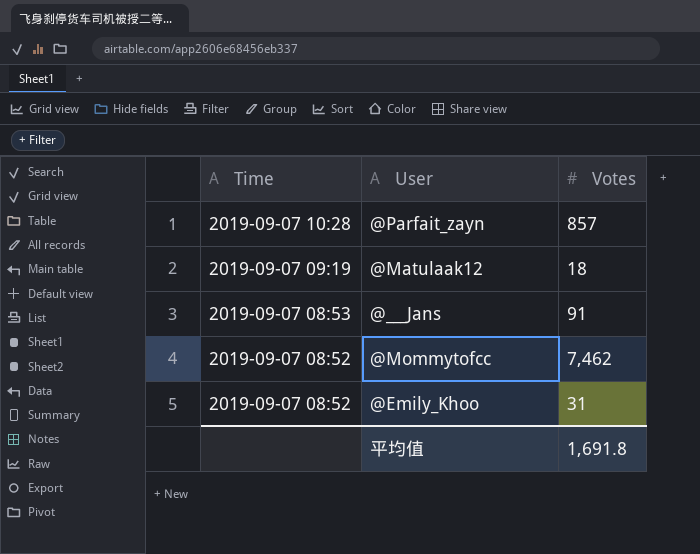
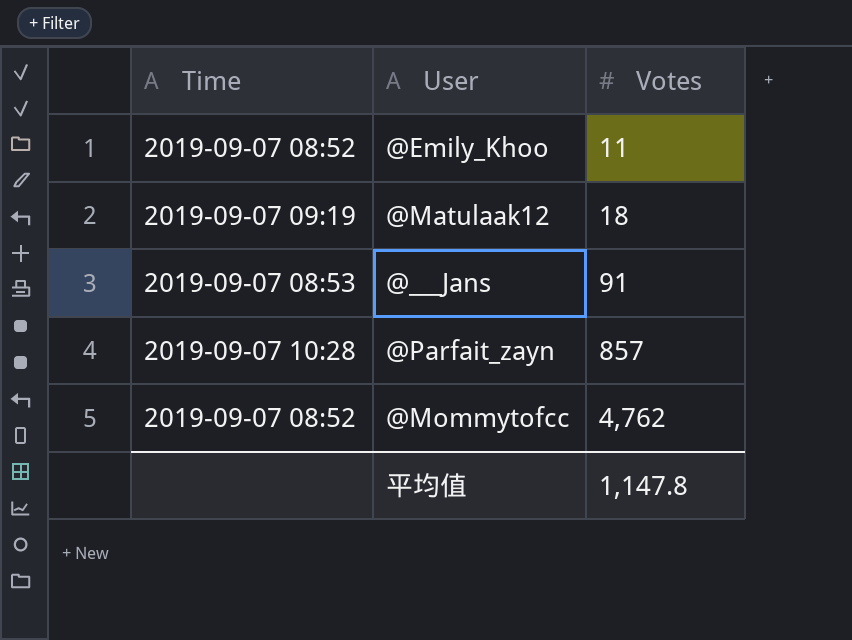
row order: Time descending -> Votes ascending
@Emily_Khoo | Votes: 31 -> 11
@Mommytofcc | Votes: 7,462 -> 4,762
平均值 | Votes: 1,691.8 -> 1,147.8

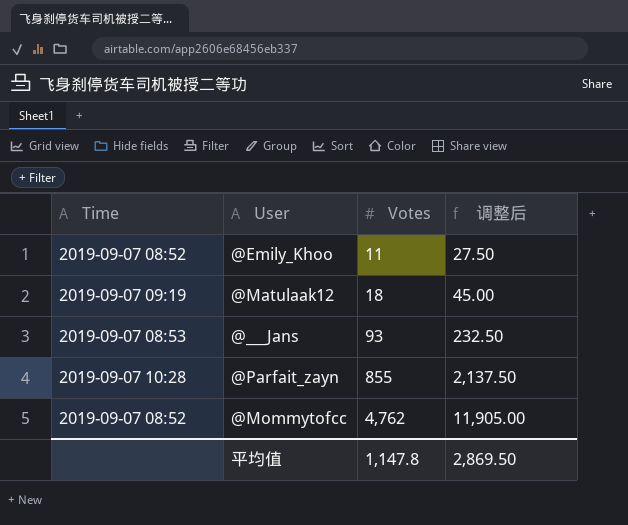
column 调整后 | formula: none -> [Votes] * 2.5
@___Jans | Votes: 91 -> 93
@Parfait_zayn | Votes: 857 -> 855

